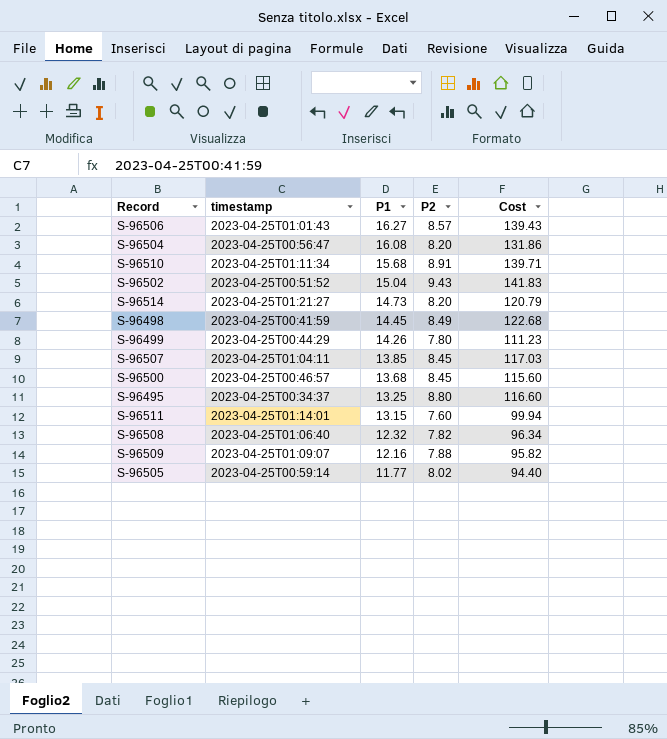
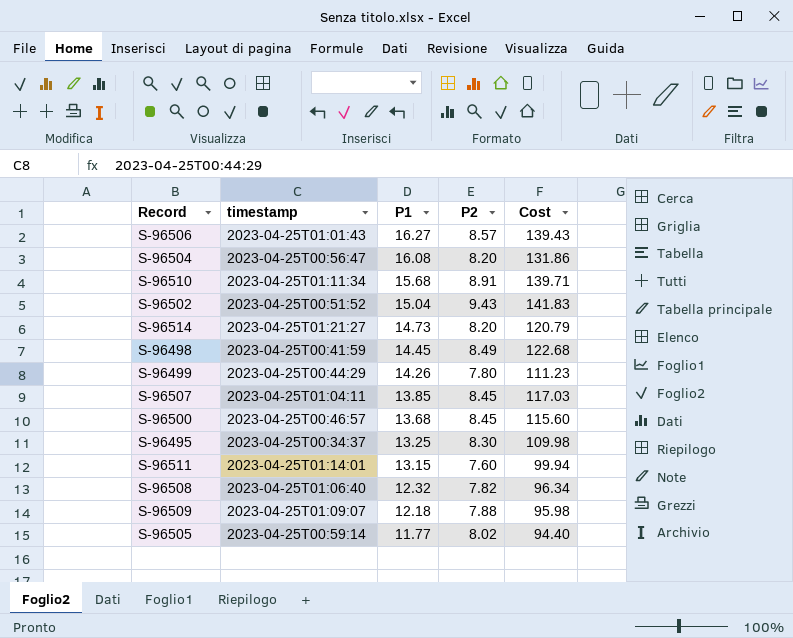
S-96495 | P2: 8.80 -> 8.30
S-96495 | Cost: 116.60 -> 109.98
S-96509 | P1: 12.16 -> 12.18
S-96509 | Cost: 95.82 -> 95.98

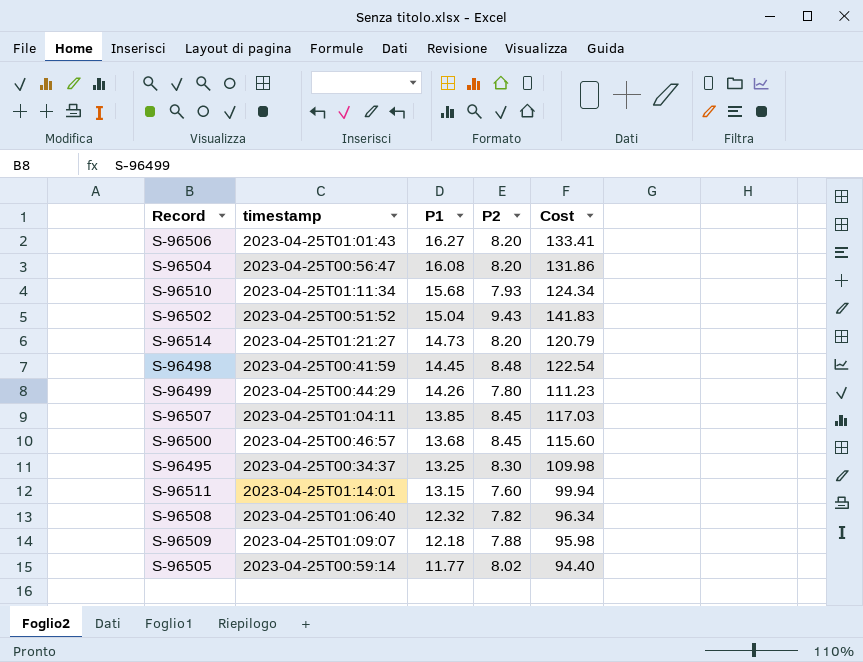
S-96506 | P2: 8.57 -> 8.20
S-96506 | Cost: 139.43 -> 133.41
S-96510 | P2: 8.91 -> 7.93
S-96510 | Cost: 139.71 -> 124.34
S-96498 | P2: 8.49 -> 8.48
S-96498 | Cost: 122.68 -> 122.54

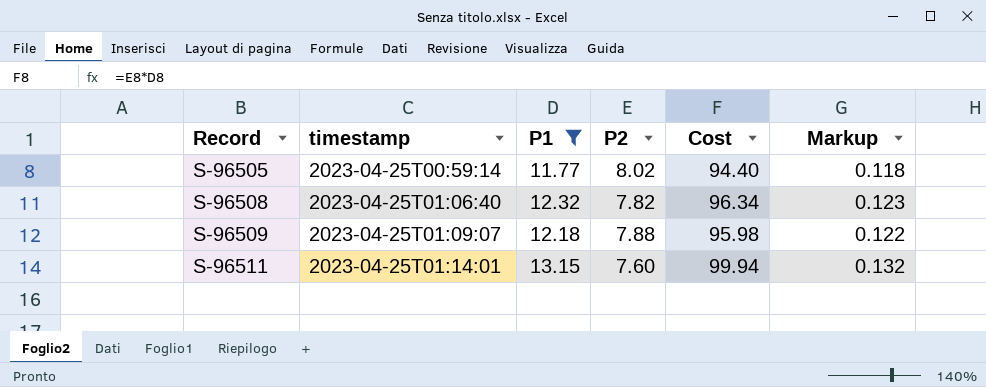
filter: none -> P1 <= 13.15
row order: P1 descending -> Record ascending
column Markup | formula: none -> [P1] * 0.01

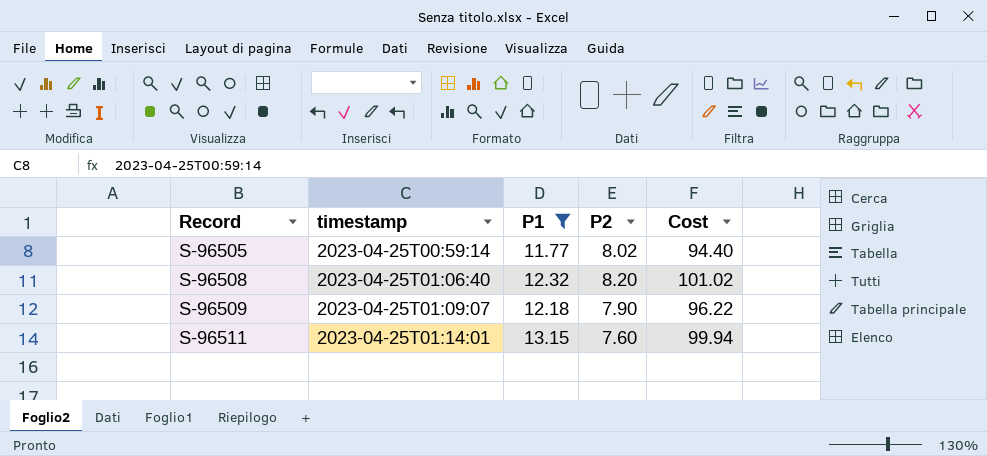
column Markup | formula: [P1] * 0.01 -> none
S-96508 | P2: 7.82 -> 8.20
S-96508 | Cost: 96.34 -> 101.02
S-96509 | P2: 7.88 -> 7.90
S-96509 | Cost: 95.98 -> 96.22

